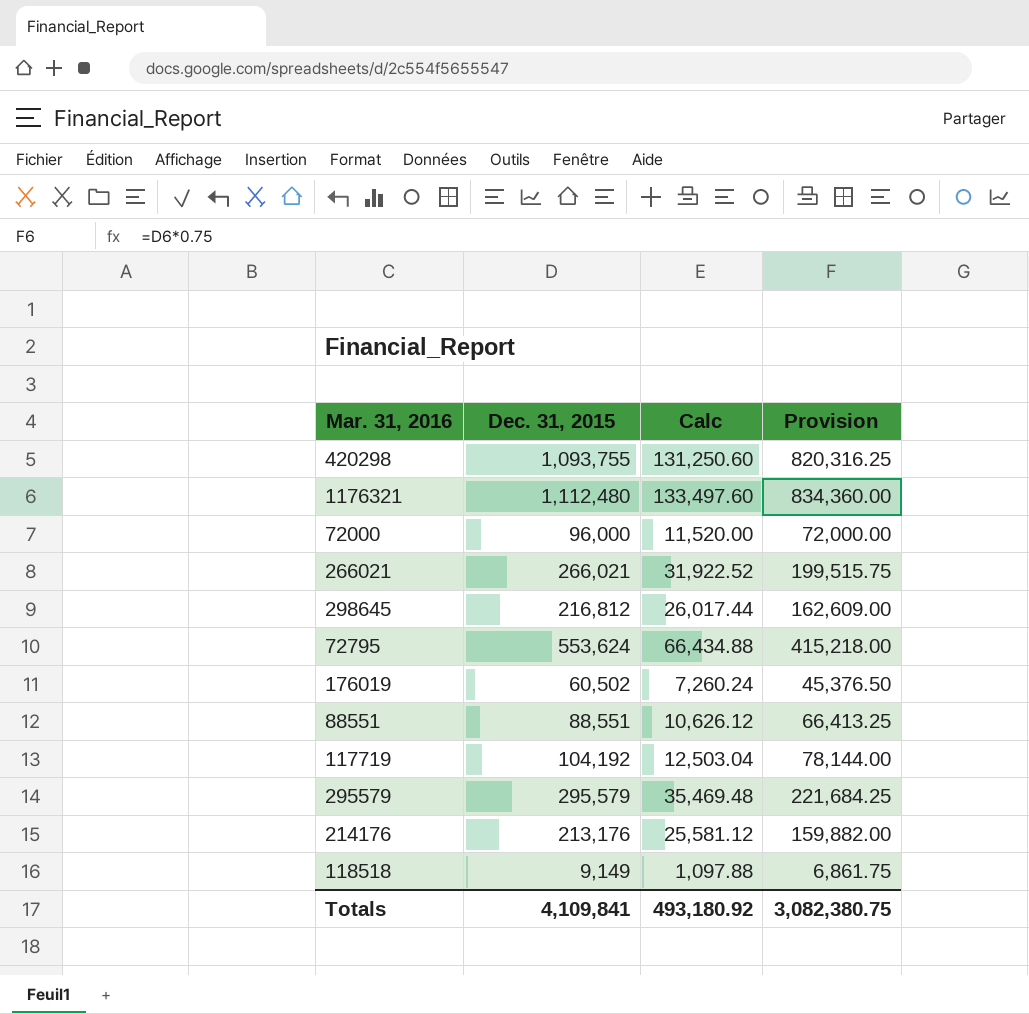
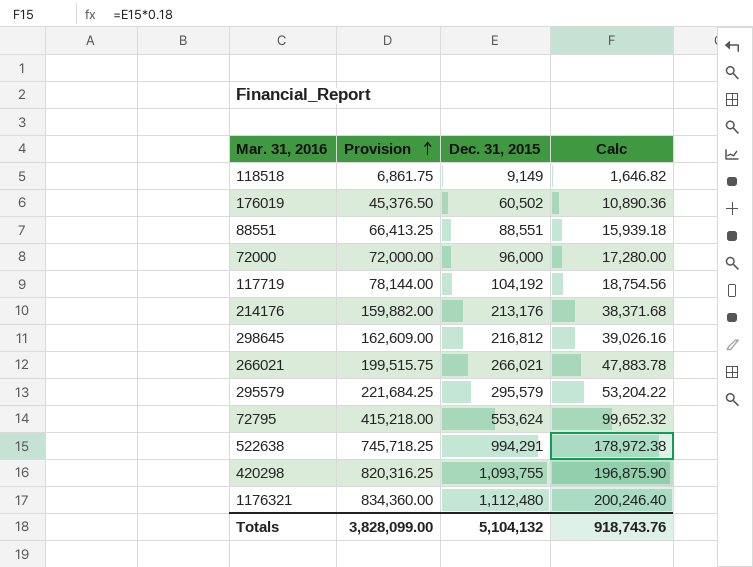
row order: none -> Provision ascending
column Provision | position: 4 -> 2
column Calc | formula: [Dec. 31, 2015] * 0.12 -> [Dec. 31, 2015] * 0.18
row 522638: none -> 745,718.25 | 994,291 | 178,972.38
Totals | Provision: 3,082,380.75 -> 3,828,099.00
Totals | Dec. 31, 2015: 4,109,841 -> 5,104,132
Totals | Calc: 493,180.92 -> 918,743.76

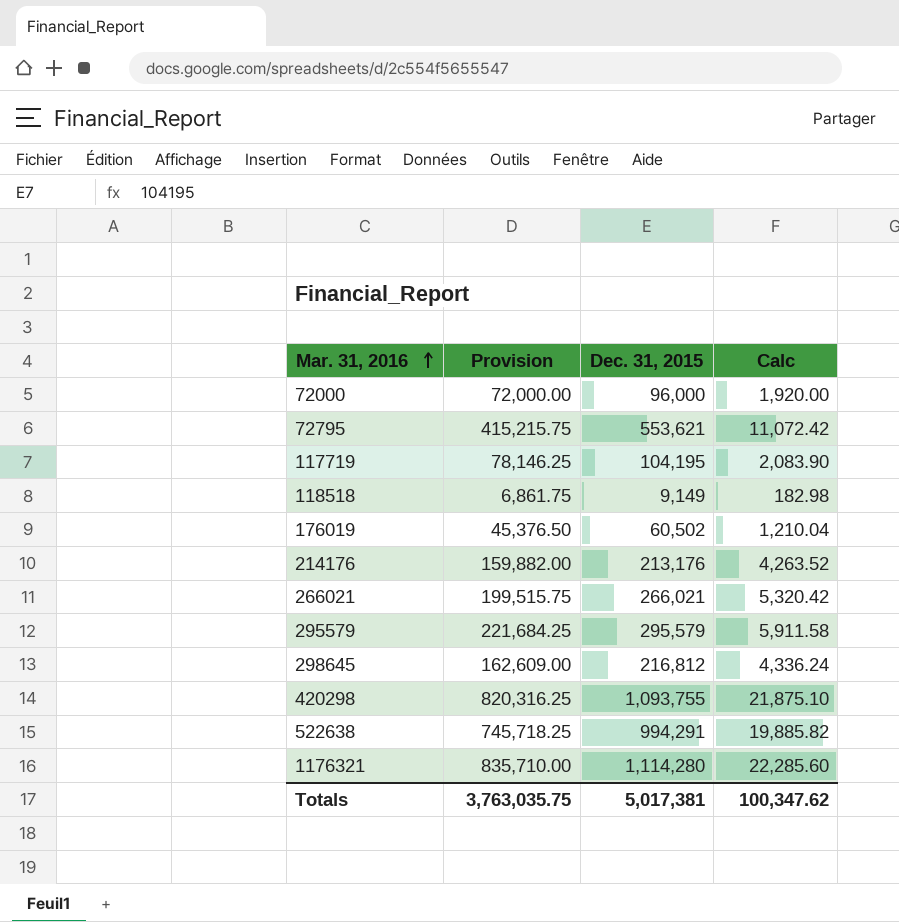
row order: Provision ascending -> Mar. 31, 2016 ascending
column Calc | formula: [Dec. 31, 2015] * 0.18 -> [Dec. 31, 2015] * 0.02
row 88551: 66,413.25 | 88,551 | 15,939.18 -> none
72795 | Provision: 415,218.00 -> 415,215.75
72795 | Dec. 31, 2015: 553,624 -> 553,621
117719 | Provision: 78,144.00 -> 78,146.25
117719 | Dec. 31, 2015: 104,192 -> 104,195
1176321 | Provision: 834,360.00 -> 835,710.00
1176321 | Dec. 31, 2015: 1,112,480 -> 1,114,280
Totals | Provision: 3,828,099.00 -> 3,763,035.75
Totals | Dec. 31, 2015: 5,104,132 -> 5,017,381
Totals | Calc: 918,743.76 -> 100,347.62

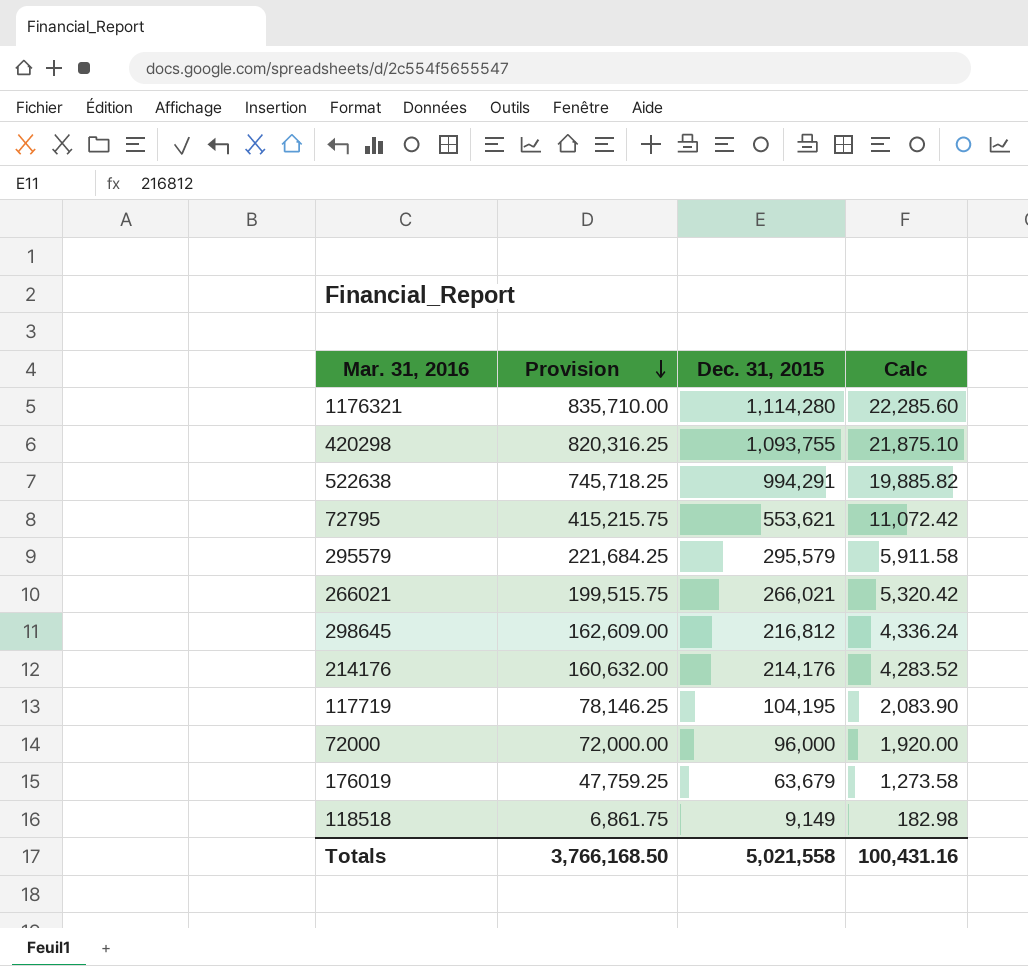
row order: Mar. 31, 2016 ascending -> Provision descending
214176 | Provision: 159,882.00 -> 160,632.00
214176 | Dec. 31, 2015: 213,176 -> 214,176
214176 | Calc: 4,263.52 -> 4,283.52
176019 | Provision: 45,376.50 -> 47,759.25
176019 | Dec. 31, 2015: 60,502 -> 63,679
176019 | Calc: 1,210.04 -> 1,273.58
Totals | Provision: 3,763,035.75 -> 3,766,168.50
Totals | Dec. 31, 2015: 5,017,381 -> 5,021,558
Totals | Calc: 100,347.62 -> 100,431.16

